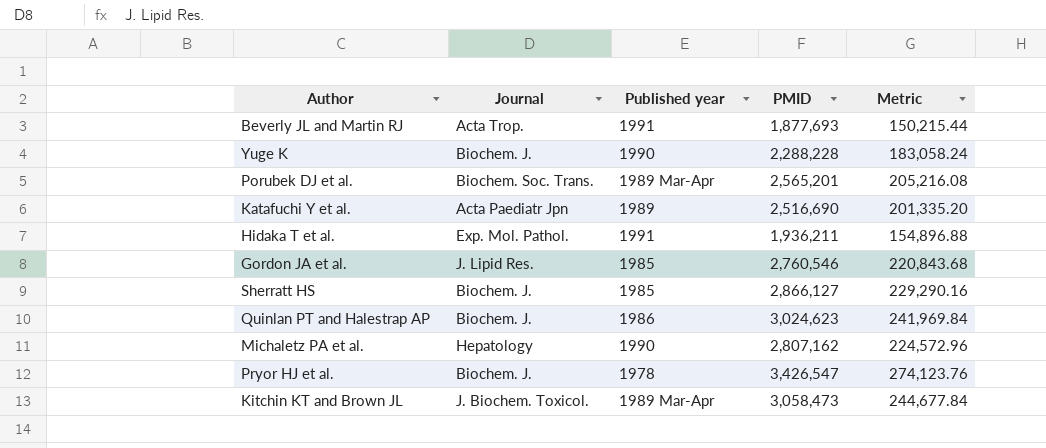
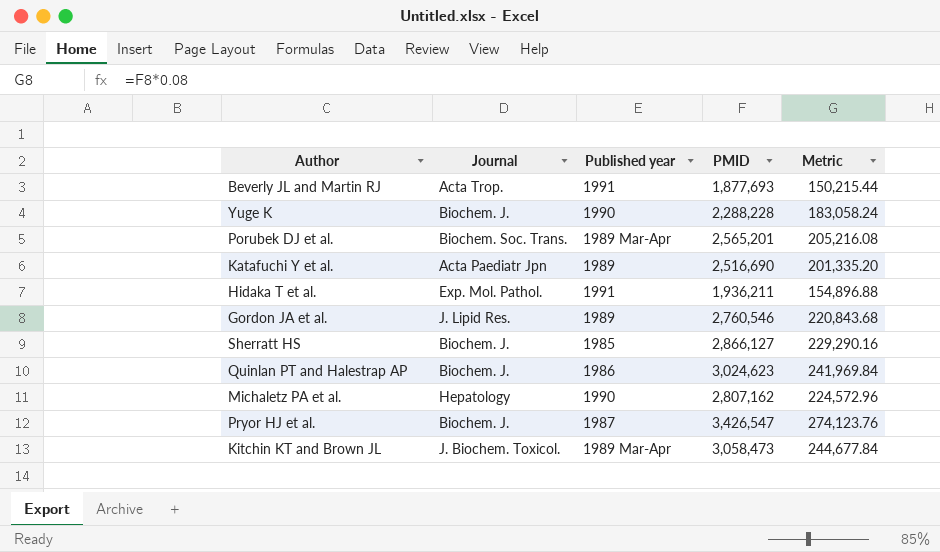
Gordon JA et al. | Published year: 1985 -> 1989
Pryor HJ et al. | Published year: 1978 -> 1987

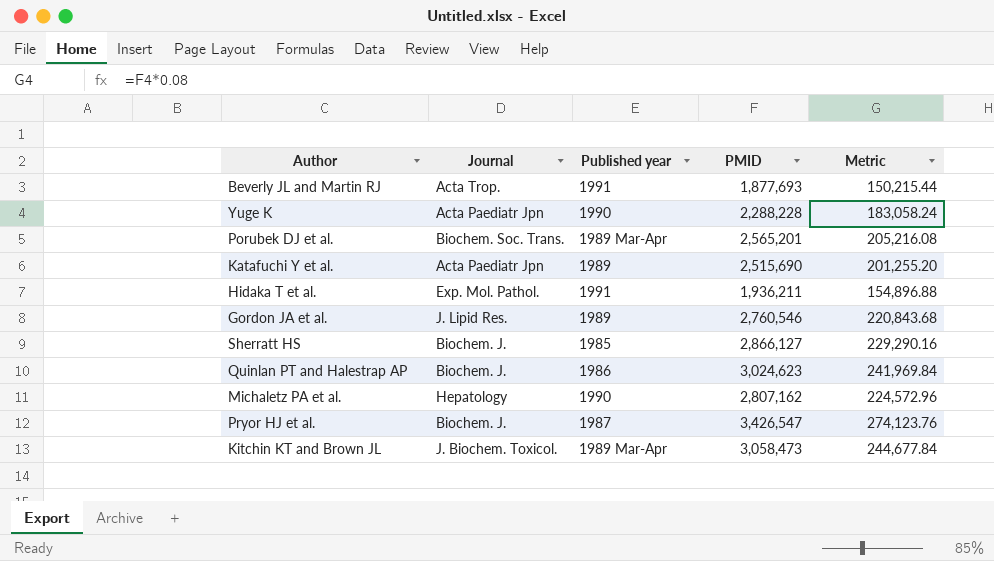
Yuge K | Journal: Biochem. J. -> Acta Paediatr Jpn
Katafuchi Y et al. | PMID: 2,516,690 -> 2,515,690
Katafuchi Y et al. | Metric: 201,335.20 -> 201,255.20

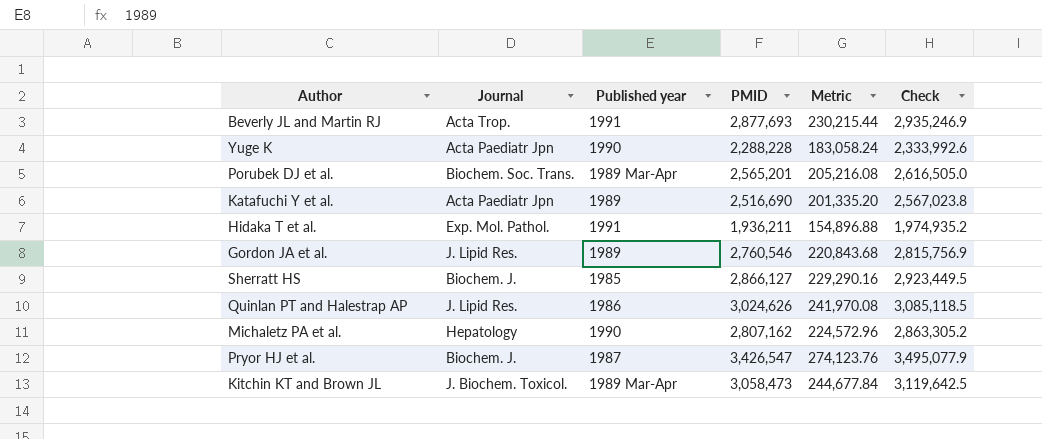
column Check | formula: none -> [PMID] * 1.02
Beverly JL and Martin RJ | PMID: 1,877,693 -> 2,877,693
Beverly JL and Martin RJ | Metric: 150,215.44 -> 230,215.44
Katafuchi Y et al. | PMID: 2,515,690 -> 2,516,690
Katafuchi Y et al. | Metric: 201,255.20 -> 201,335.20
Quinlan PT and Halestrap AP | Journal: Biochem. J. -> J. Lipid Res.
Quinlan PT and Halestrap AP | PMID: 3,024,623 -> 3,024,626
Quinlan PT and Halestrap AP | Metric: 241,969.84 -> 241,970.08

